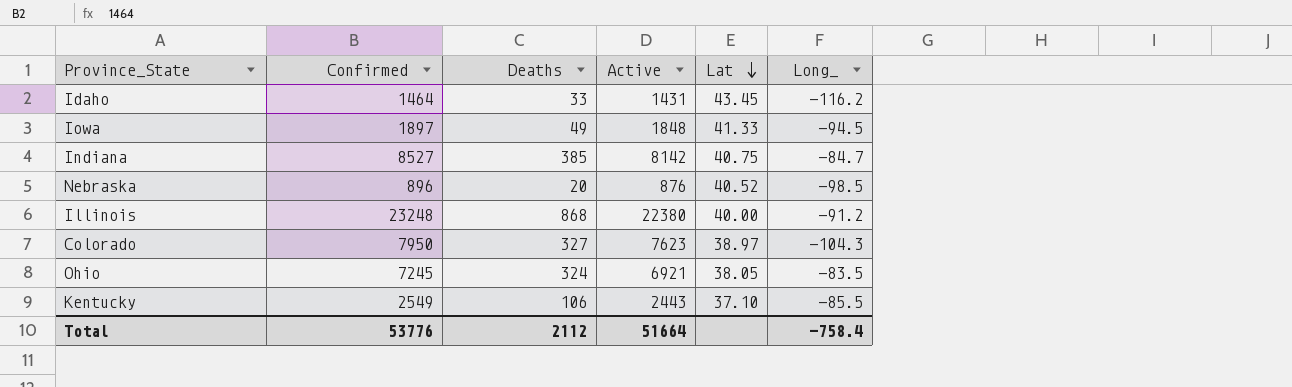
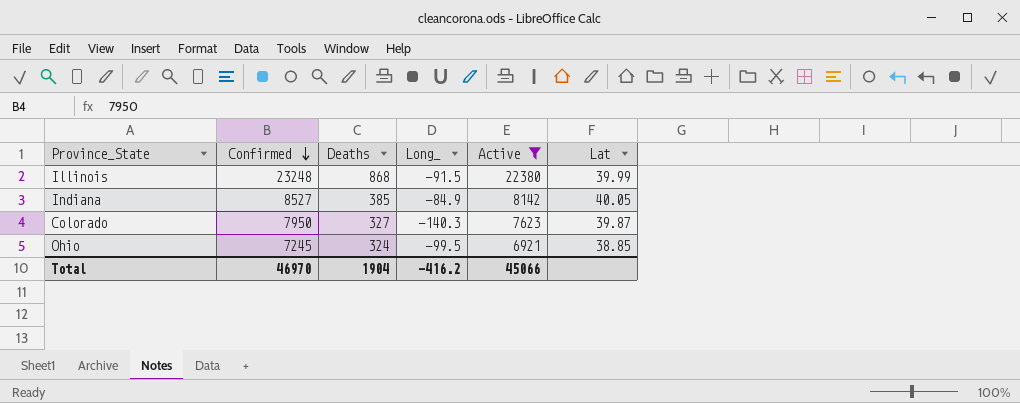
filter: none -> Active >= 6921
row order: Lat descending -> Confirmed descending
column Long_ | position: 6 -> 4
Illinois | Long_: -91.2 -> -91.5
Illinois | Lat: 40.00 -> 39.99
Indiana | Long_: -84.7 -> -84.9
Indiana | Lat: 40.75 -> 40.05
Colorado | Long_: -104.3 -> -140.3
Colorado | Lat: 38.97 -> 39.87
Ohio | Long_: -83.5 -> -99.5
Ohio | Lat: 38.05 -> 38.85
Total | Confirmed: 53776 -> 46970
Total | Deaths: 2112 -> 1904
Total | Long_: -758.4 -> -416.2
Total | Active: 51664 -> 45066

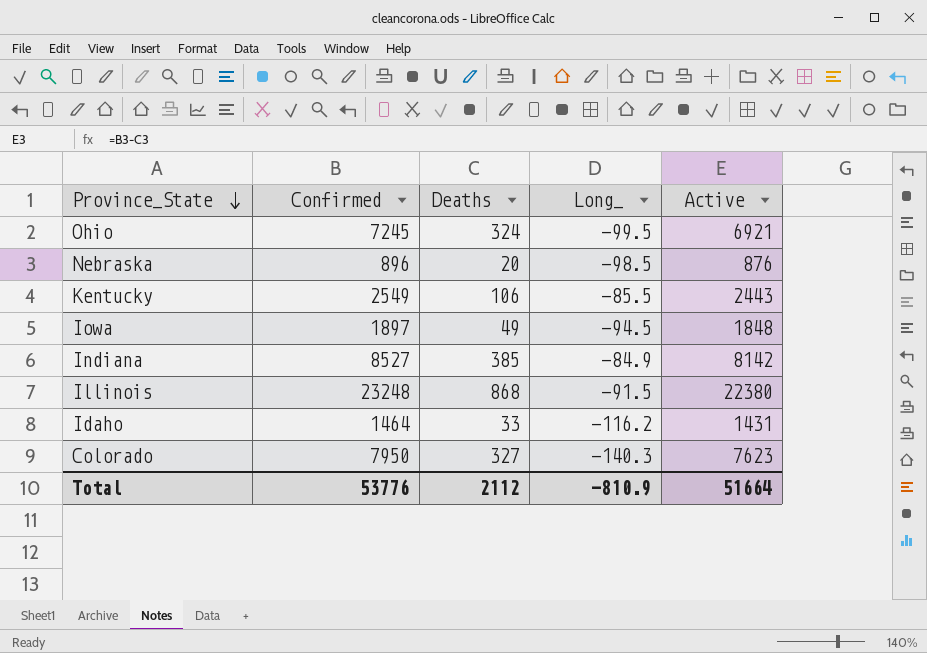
filter: Active >= 6921 -> none
row order: Confirmed descending -> Province_State descending
column Lat | position: 6 -> none
Total | Confirmed: 46970 -> 53776
Total | Deaths: 1904 -> 2112
Total | Long_: -416.2 -> -810.9
Total | Active: 45066 -> 51664

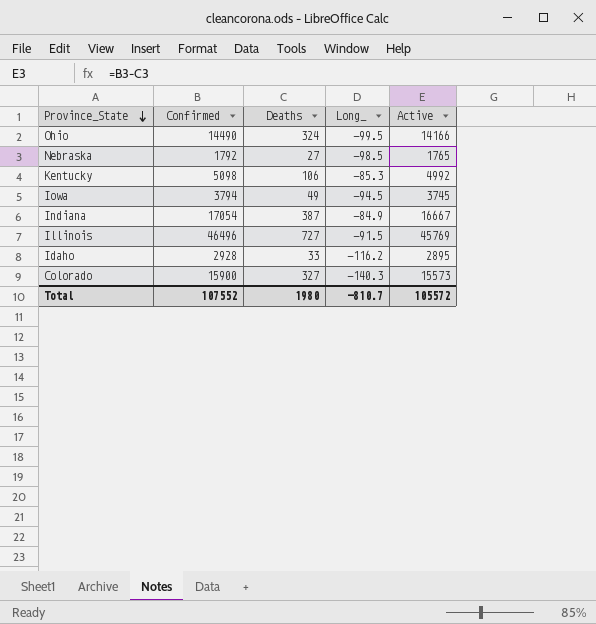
Ohio | Confirmed: 7245 -> 14490
Ohio | Active: 6921 -> 14166
Nebraska | Confirmed: 896 -> 1792
Nebraska | Deaths: 20 -> 27
Nebraska | Active: 876 -> 1765
Kentucky | Confirmed: 2549 -> 5098
Kentucky | Long_: -85.5 -> -85.3
Kentucky | Active: 2443 -> 4992
Iowa | Confirmed: 1897 -> 3794
Iowa | Active: 1848 -> 3745
Indiana | Confirmed: 8527 -> 17054
Indiana | Deaths: 385 -> 387
Indiana | Active: 8142 -> 16667
Illinois | Confirmed: 23248 -> 46496
Illinois | Deaths: 868 -> 727
Illinois | Active: 22380 -> 45769
Idaho | Confirmed: 1464 -> 2928
Idaho | Active: 1431 -> 2895
Colorado | Confirmed: 7950 -> 15900
Colorado | Active: 7623 -> 15573
Total | Confirmed: 53776 -> 107552
Total | Deaths: 2112 -> 1980
Total | Long_: -810.9 -> -810.7
Total | Active: 51664 -> 105572

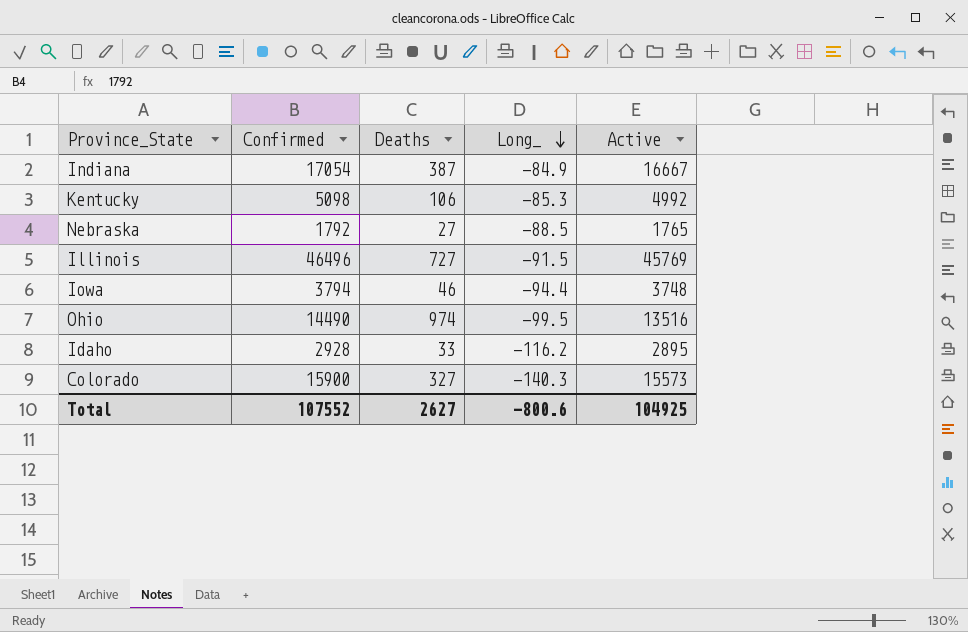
row order: Province_State descending -> Long_ descending
Nebraska | Long_: -98.5 -> -88.5
Iowa | Deaths: 49 -> 46
Iowa | Long_: -94.5 -> -94.4
Iowa | Active: 3745 -> 3748
Ohio | Deaths: 324 -> 974
Ohio | Active: 14166 -> 13516
Total | Deaths: 1980 -> 2627
Total | Long_: -810.7 -> -800.6
Total | Active: 105572 -> 104925

